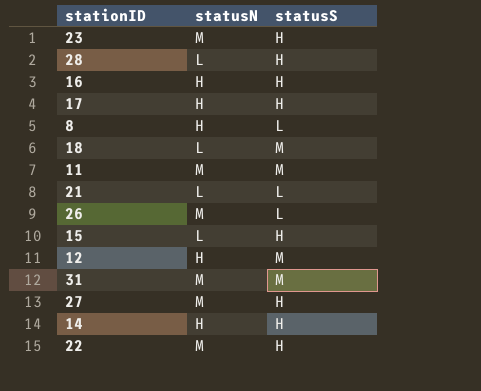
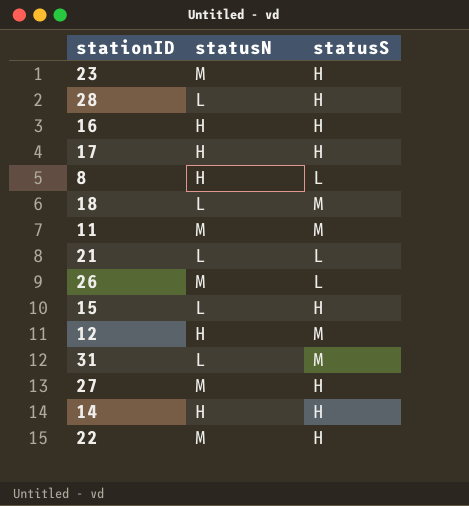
31 | statusN: M -> L

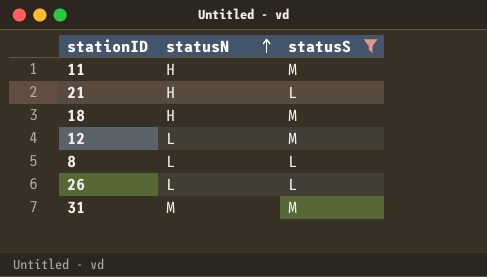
filter: none -> statusS != H
row order: none -> statusN ascending
11 | statusN: M -> H
21 | statusN: L -> H
18 | statusN: L -> H
12 | statusN: H -> L
8 | statusN: H -> L
26 | statusN: M -> L
31 | statusN: L -> M

